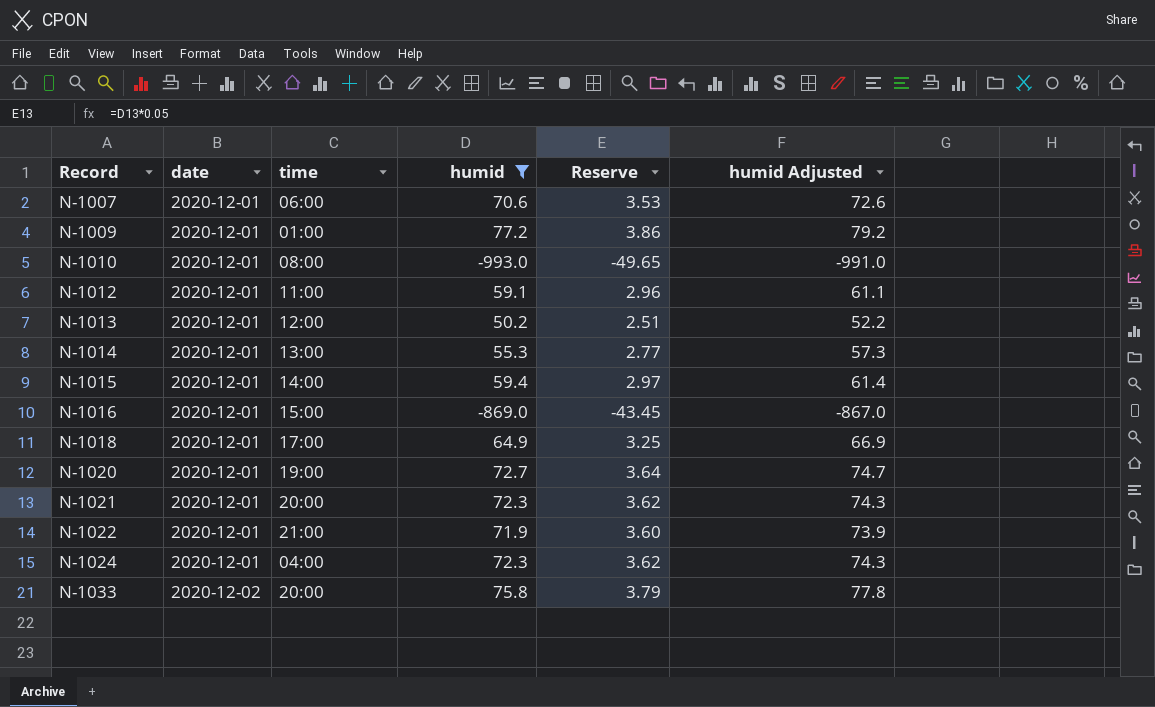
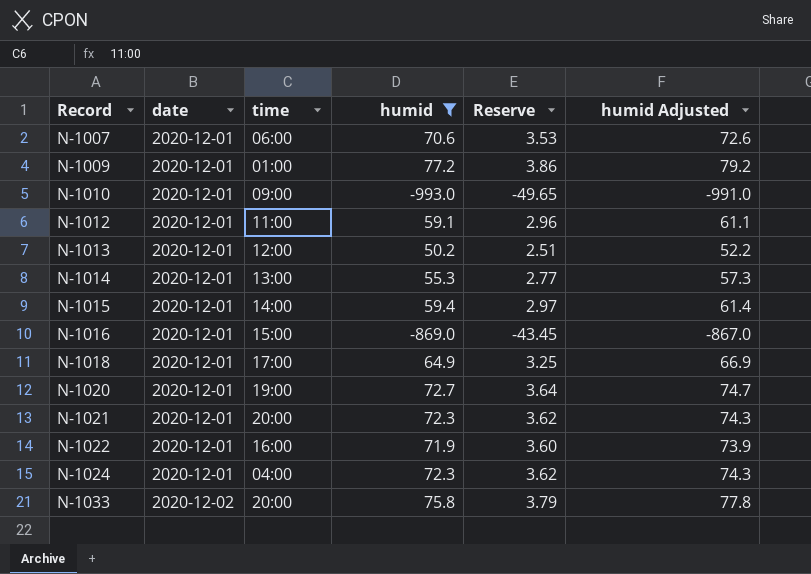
N-1010 | time: 08:00 -> 09:00
N-1022 | time: 21:00 -> 16:00

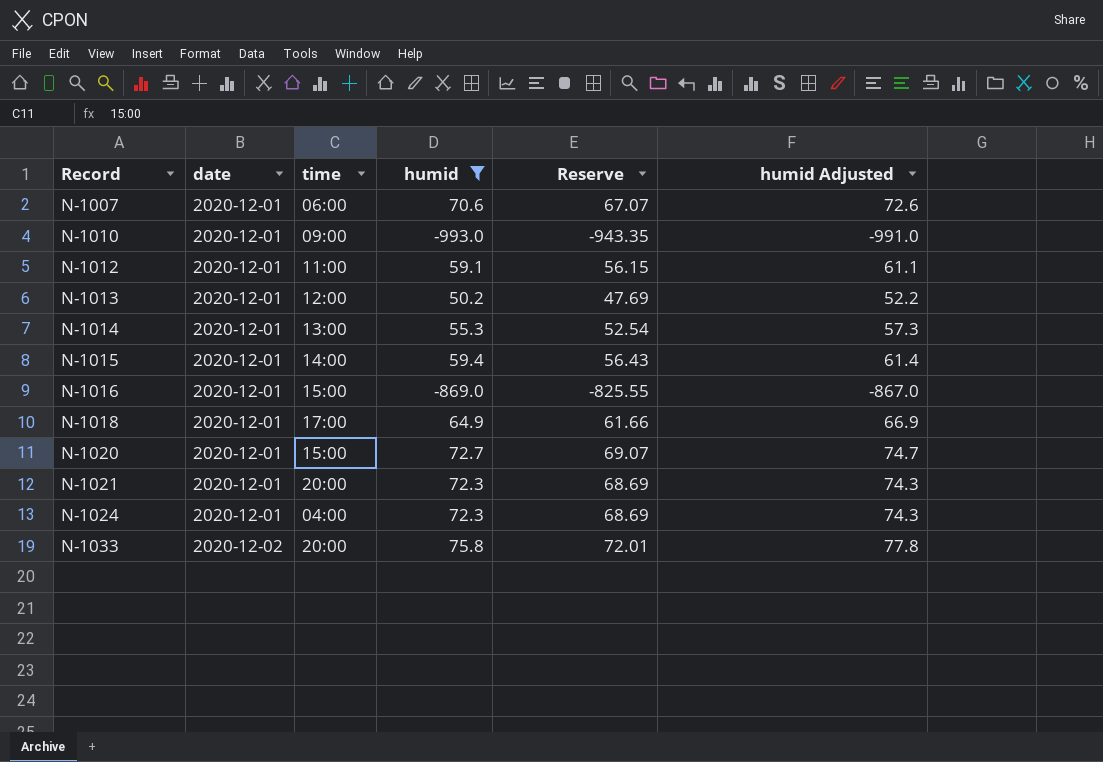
column Reserve | formula: [humid] * 0.05 -> [humid] * 0.95
row N-1009: 2020-12-01 | 01:00 | 77.2 | 3.86 | 79.2 -> none
row N-1022: 2020-12-01 | 16:00 | 71.9 | 3.60 | 73.9 -> none
N-1020 | time: 19:00 -> 15:00

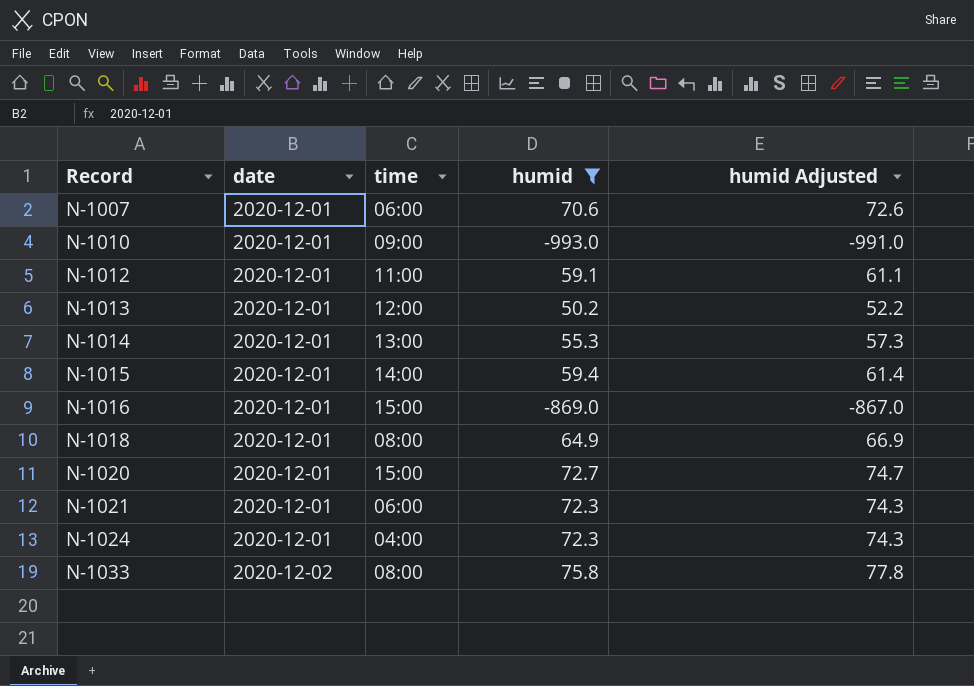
column Reserve | formula: [humid] * 0.95 -> none
N-1018 | time: 17:00 -> 08:00
N-1021 | time: 20:00 -> 06:00
N-1033 | time: 20:00 -> 08:00

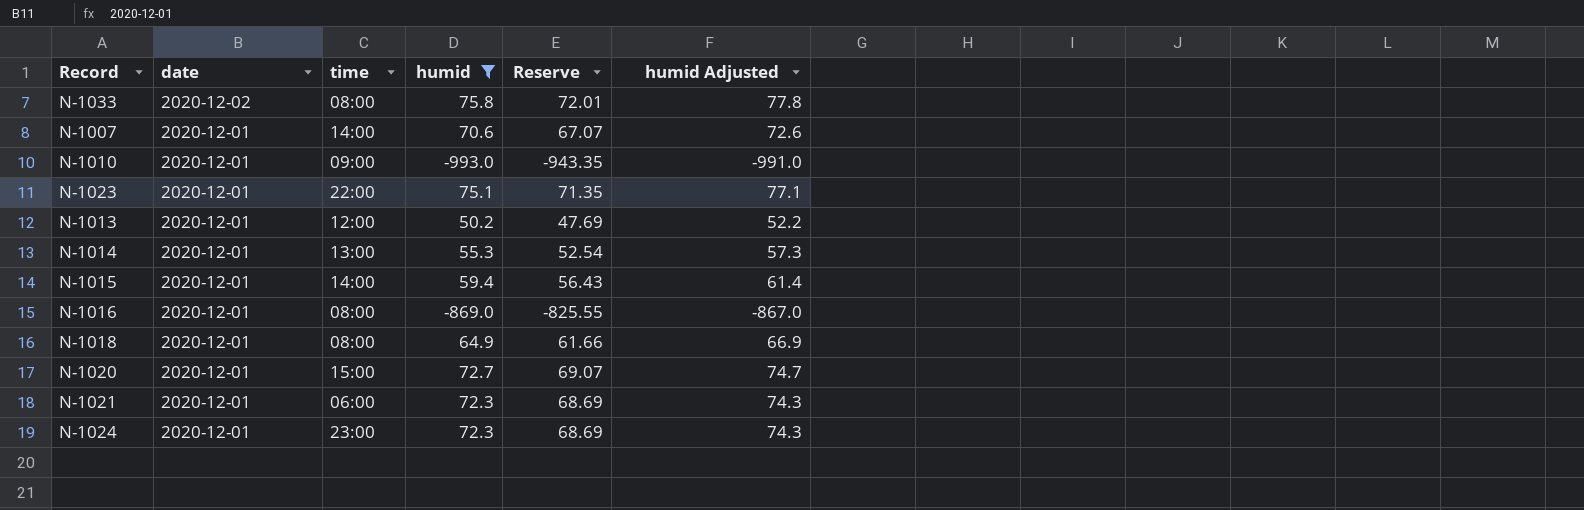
row order: Record ascending -> date descending
column Reserve | formula: none -> [humid] * 0.95
row N-1012: 2020-12-01 | 11:00 | 59.1 | 61.1 -> none
N-1007 | time: 06:00 -> 14:00
row N-1023: none -> 2020-12-01 | 22:00 | 75.1 | 71.35 | 77.1
N-1016 | time: 15:00 -> 08:00
N-1024 | time: 04:00 -> 23:00

